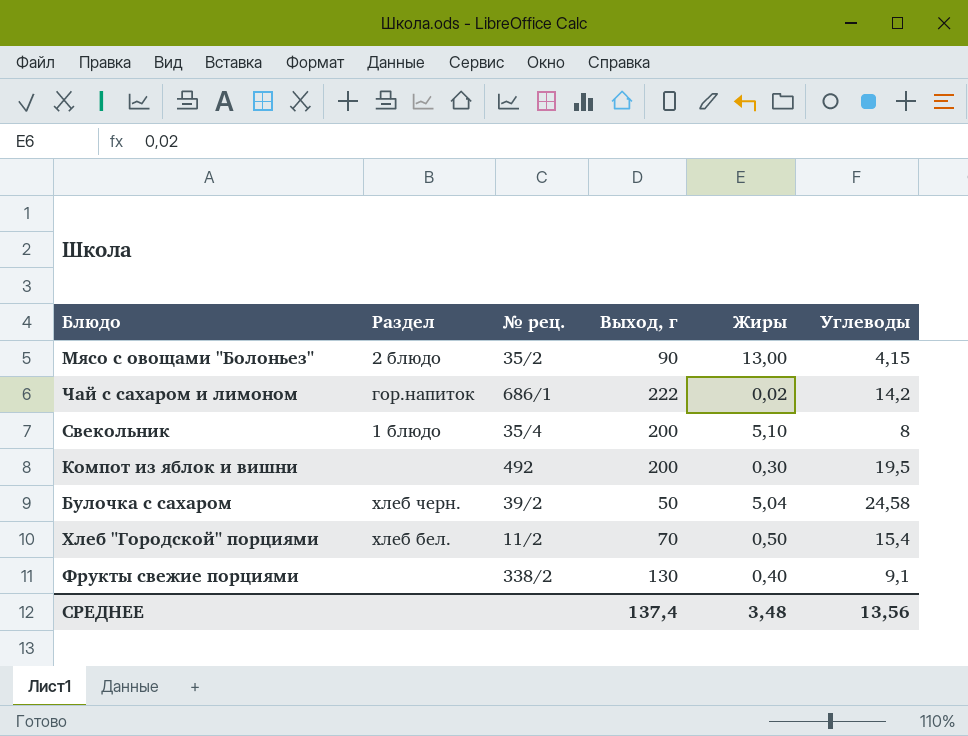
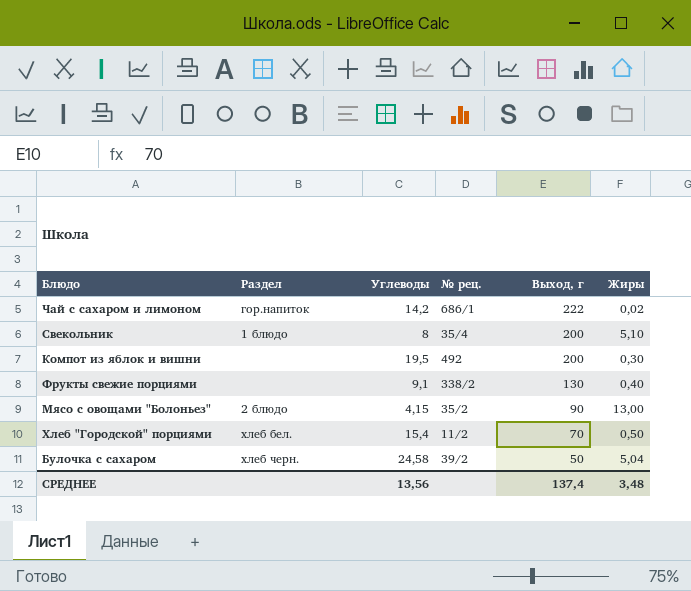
row order: none -> Выход, г descending
column Углеводы | position: 6 -> 3

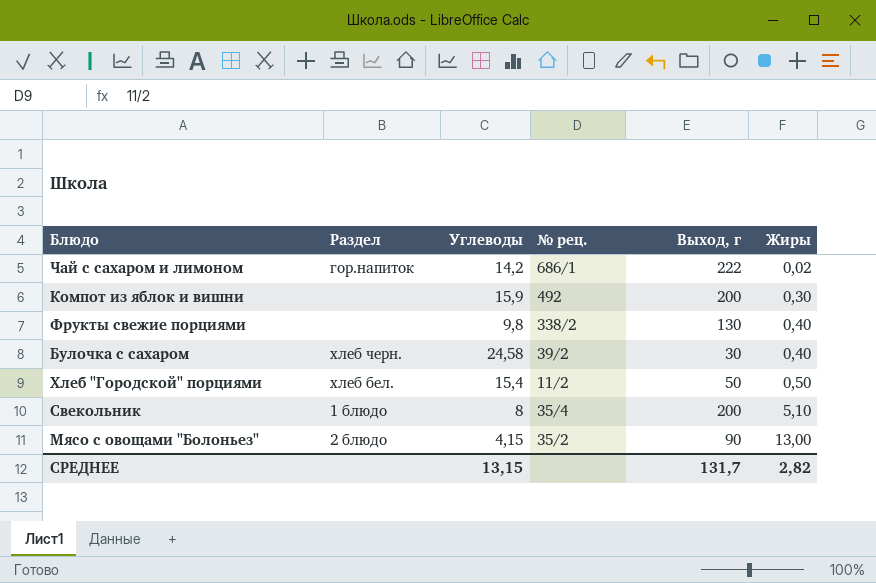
row order: Выход, г descending -> Жиры ascending
Компот из яблок и вишни | Углеводы: 19,5 -> 15,9
Фрукты свежие порциями | Углеводы: 9,1 -> 9,8
Булочка с сахаром | Выход, г: 50 -> 30
Булочка с сахаром | Жиры: 5,04 -> 0,40
Хлеб "Городской" порциями | Выход, г: 70 -> 50
СРЕДНЕЕ | Углеводы: 13,56 -> 13,15
СРЕДНЕЕ | Выход, г: 137,4 -> 131,7
СРЕДНЕЕ | Жиры: 3,48 -> 2,82

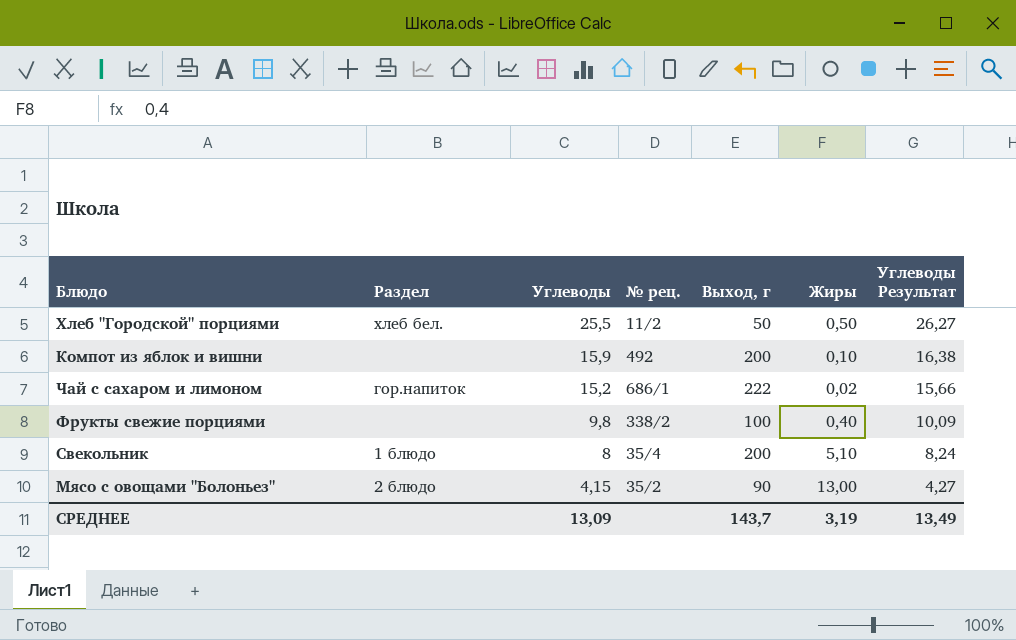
row order: Жиры ascending -> Углеводы descending
column Углеводы Результат | formula: none -> [Углеводы] * 1,03
row Булочка с сахаром: хлеб черн. | 24,58 | 39/2 | 30 | 0,40 -> none
Хлеб "Городской" порциями | Углеводы: 15,4 -> 25,5
Компот из яблок и вишни | Жиры: 0,30 -> 0,10
Чай с сахаром и лимоном | Углеводы: 14,2 -> 15,2
Фрукты свежие порциями | Выход, г: 130 -> 100
СРЕДНЕЕ | Углеводы: 13,15 -> 13,09
СРЕДНЕЕ | Выход, г: 131,7 -> 143,7
СРЕДНЕЕ | Жиры: 2,82 -> 3,19

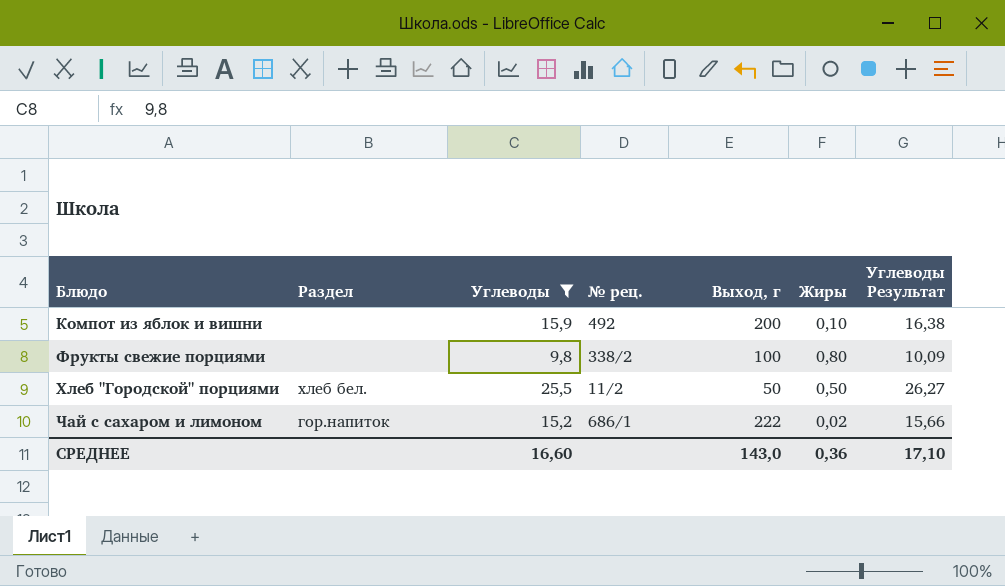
filter: none -> Углеводы >= 9,8
row order: Углеводы descending -> Блюдо ascending
Фрукты свежие порциями | Жиры: 0,40 -> 0,80
СРЕДНЕЕ | Углеводы: 13,09 -> 16,60
СРЕДНЕЕ | Выход, г: 143,7 -> 143,0
СРЕДНЕЕ | Жиры: 3,19 -> 0,36
СРЕДНЕЕ | Углеводы Результат: 13,49 -> 17,10

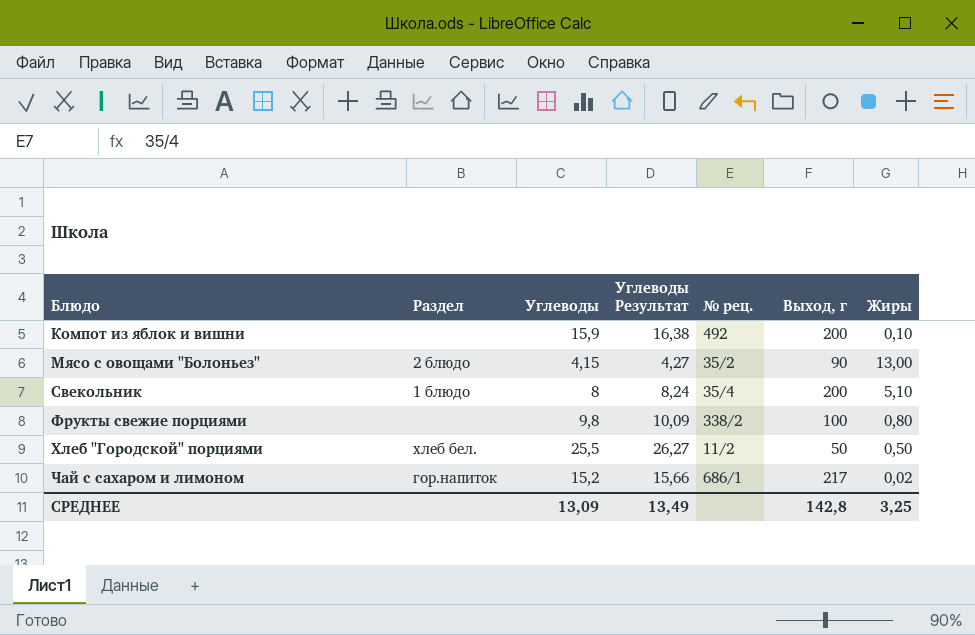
filter: Углеводы >= 9,8 -> none
column Углеводы Результат | position: 7 -> 4
Чай с сахаром и лимоном | Выход, г: 222 -> 217
СРЕДНЕЕ | Углеводы: 16,60 -> 13,09
СРЕДНЕЕ | Углеводы Результат: 17,10 -> 13,49
СРЕДНЕЕ | Выход, г: 143,0 -> 142,8
СРЕДНЕЕ | Жиры: 0,36 -> 3,25

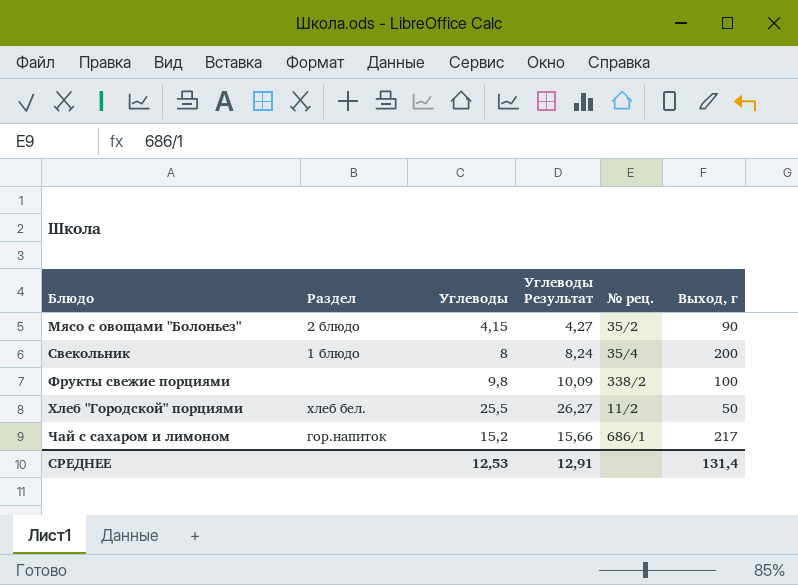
column Жиры | position: 7 -> none
row Компот из яблок и вишни: none | 15,9 | 16,38 | 492 | 200 | 0,10 -> none
СРЕДНЕЕ | Углеводы: 13,09 -> 12,53
СРЕДНЕЕ | Углеводы Результат: 13,49 -> 12,91
СРЕДНЕЕ | Выход, г: 142,8 -> 131,4

